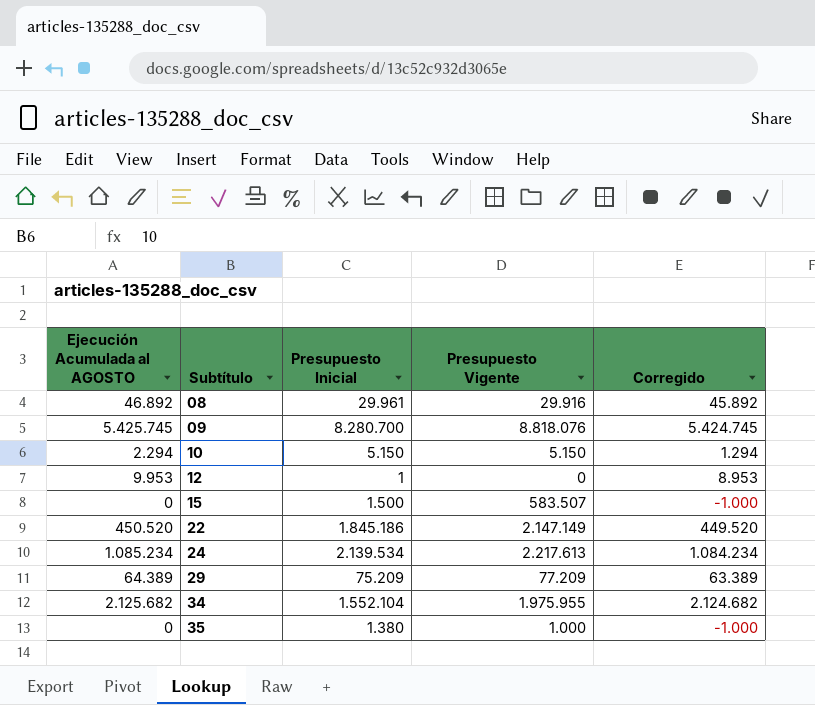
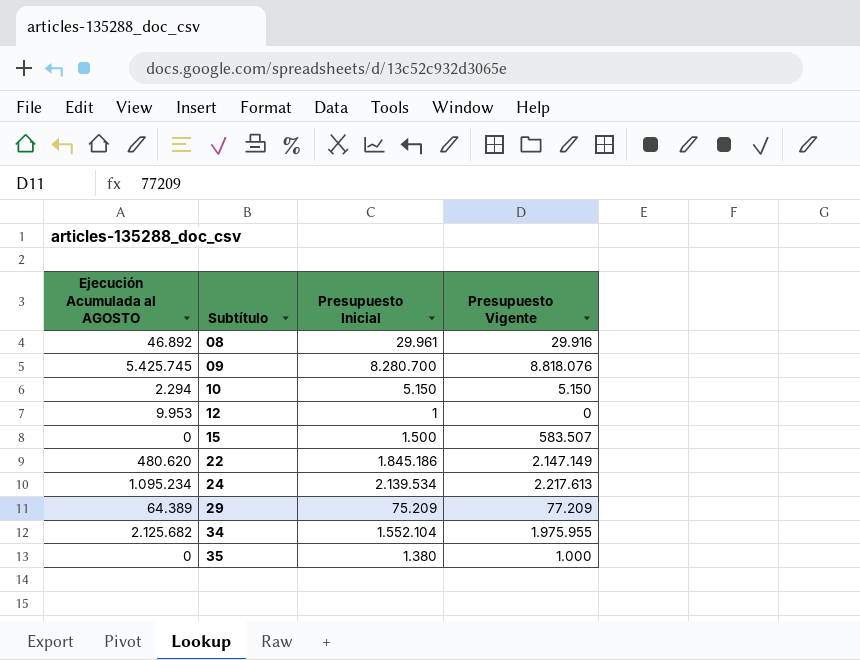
column Corregido | formula: [Ejecución Acumulada al AGOSTO] - 1000 -> none
22 | Ejecución Acumulada al AGOSTO: 450.520 -> 480.620
24 | Ejecución Acumulada al AGOSTO: 1.085.234 -> 1.095.234

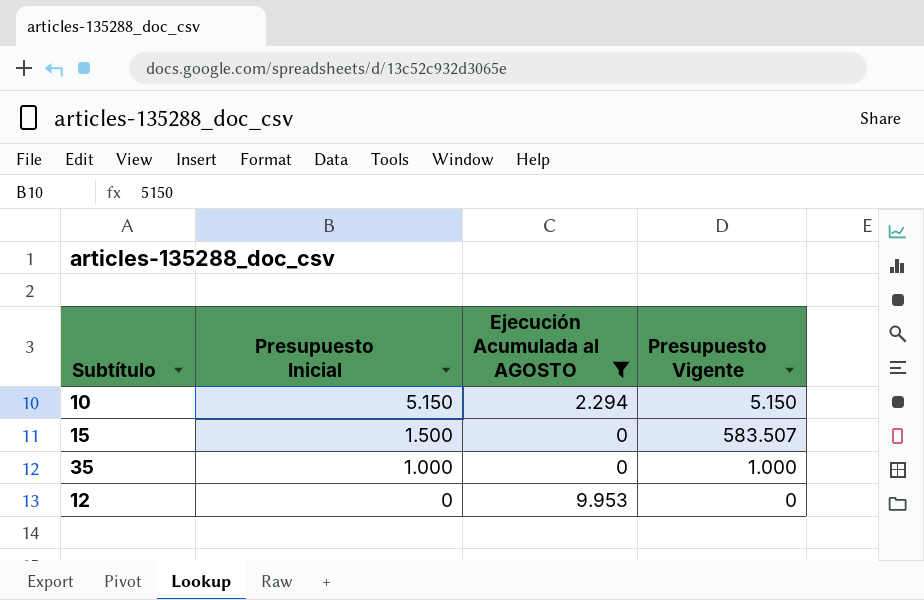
filter: none -> Ejecución Acumulada al AGOSTO <= 9.953
row order: Subtítulo ascending -> Presupuesto Inicial descending
column Ejecución Acumulada al AGOSTO | position: 1 -> 3
35 | Presupuesto Inicial: 1.380 -> 1.000
12 | Presupuesto Inicial: 1 -> 0

